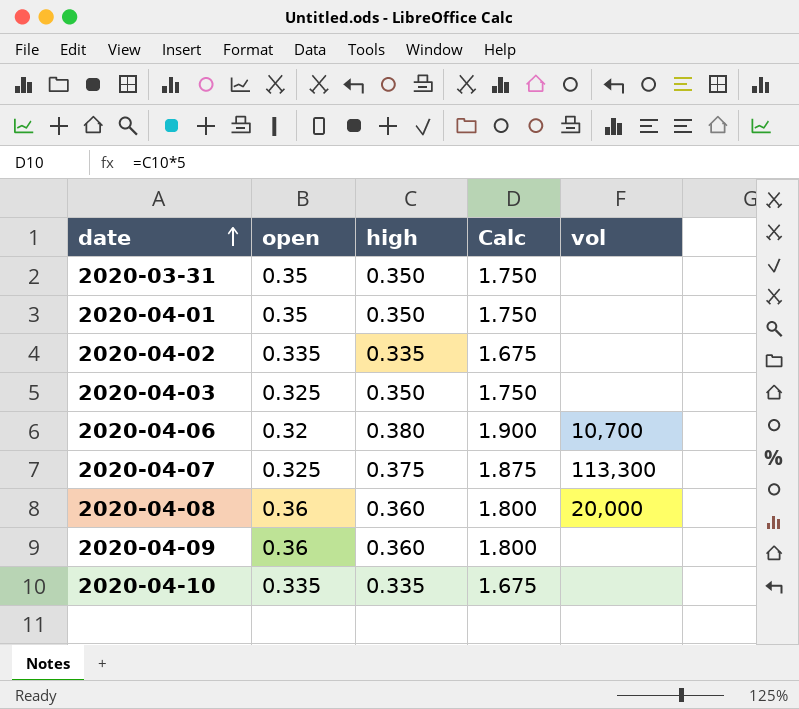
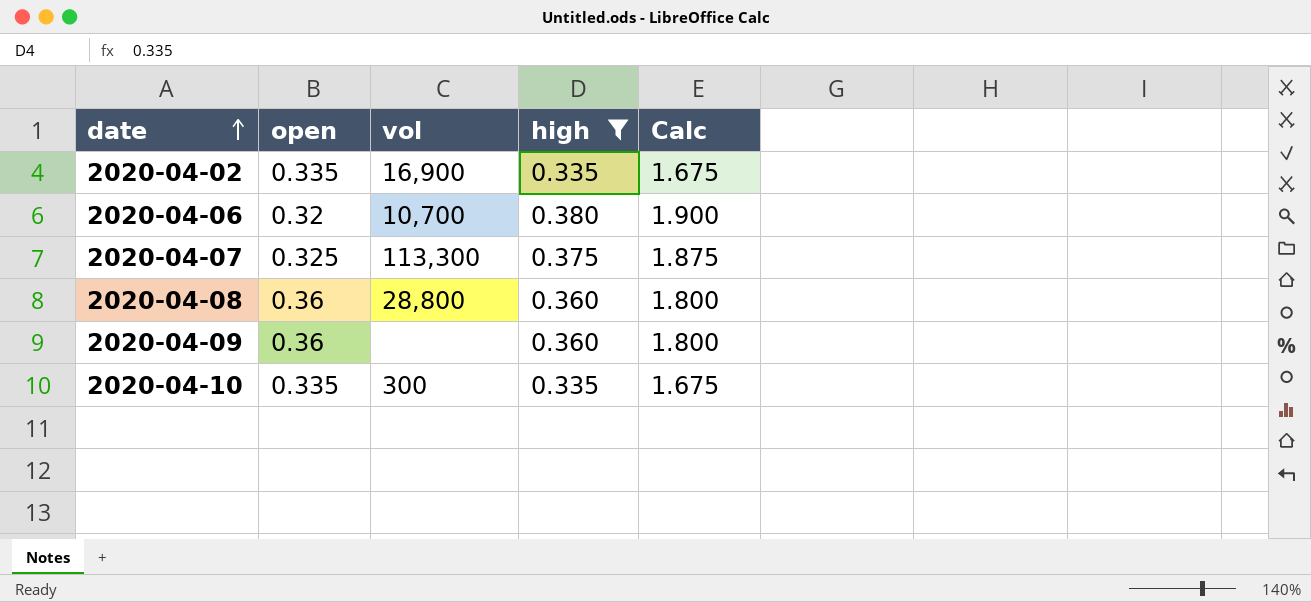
filter: none -> high != 0.350
column vol | position: 5 -> 3
2020-04-02 | vol: none -> 16,900
2020-04-08 | vol: 20,000 -> 28,800
2020-04-10 | vol: none -> 300

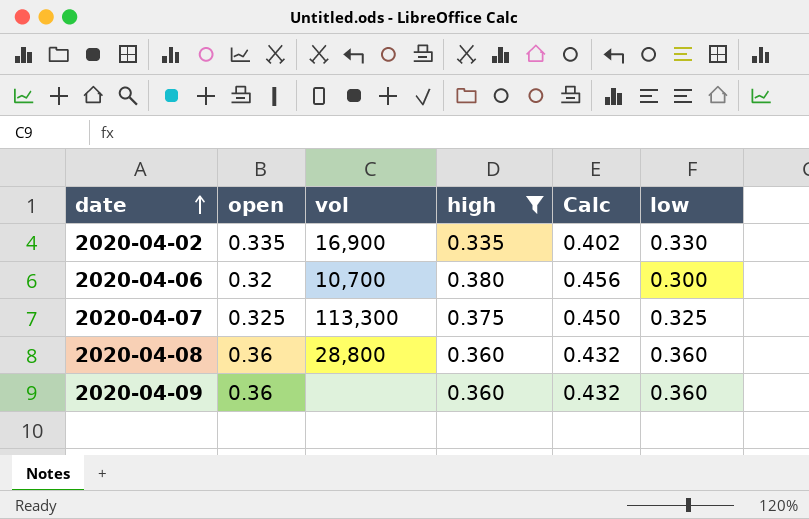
column Calc | formula: [high] * 5 -> [high] * 1.2
column low | position: none -> 6
row 2020-04-10: 0.335 | 300 | 0.335 | 1.675 -> none

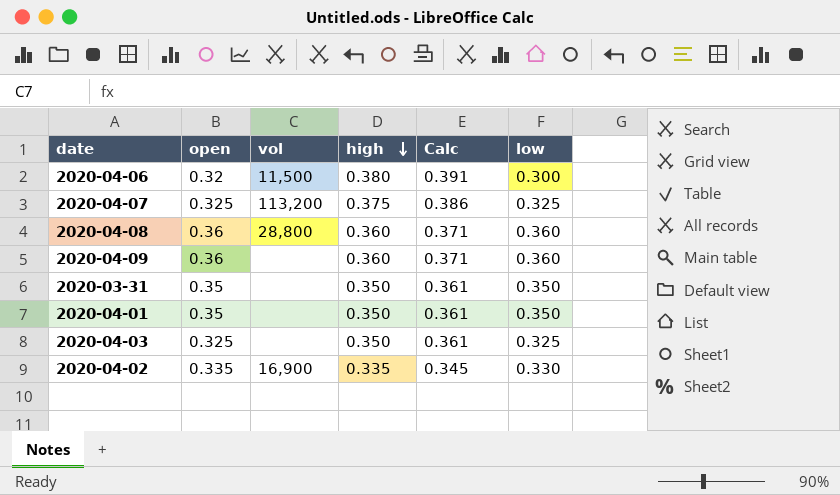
filter: high != 0.350 -> none
row order: date ascending -> high descending
column Calc | formula: [high] * 1.2 -> [high] * 1.03
2020-04-06 | vol: 10,700 -> 11,500
2020-04-07 | vol: 113,300 -> 113,200

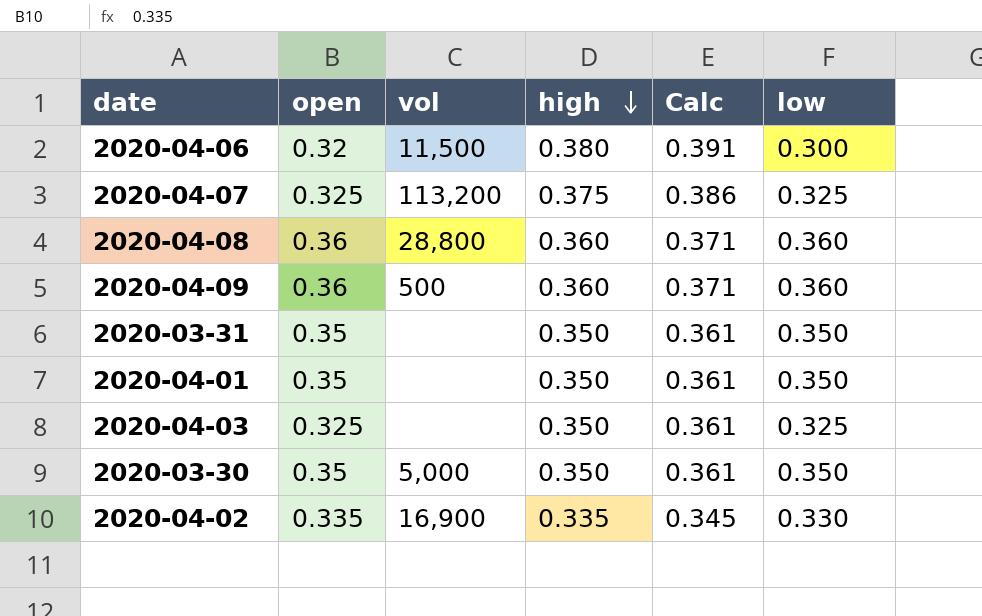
2020-04-09 | vol: none -> 500
row 2020-03-30: none -> 0.35 | 5,000 | 0.350 | 0.361 | 0.350

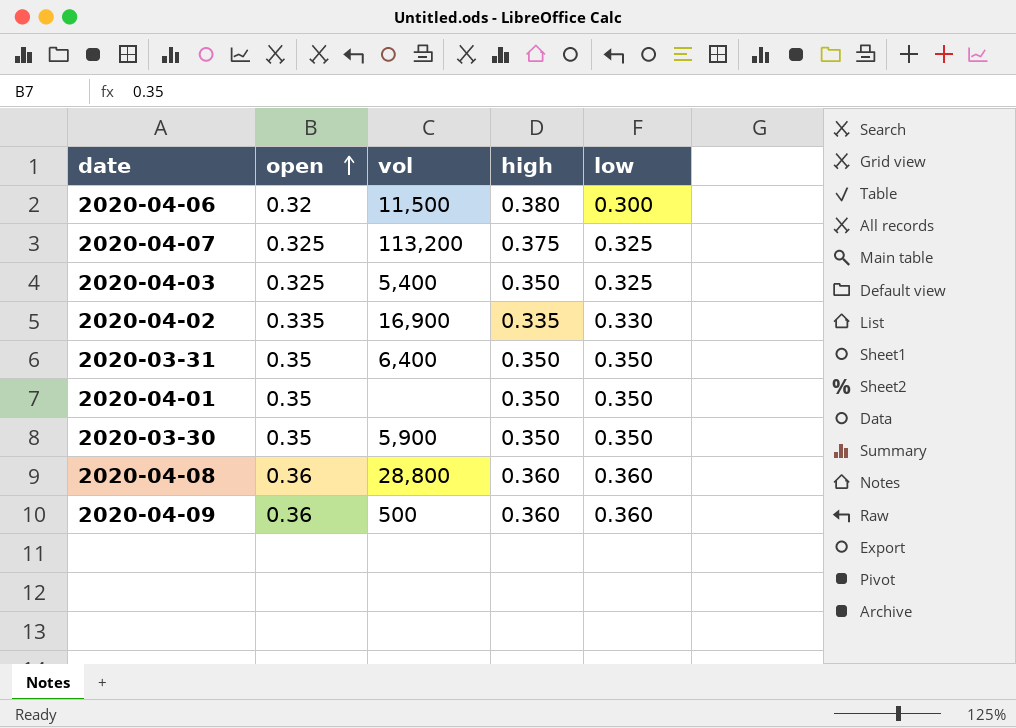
row order: high descending -> open ascending
column Calc | formula: [high] * 1.03 -> none
2020-04-03 | vol: none -> 5,400
2020-03-31 | vol: none -> 6,400
2020-03-30 | vol: 5,000 -> 5,900

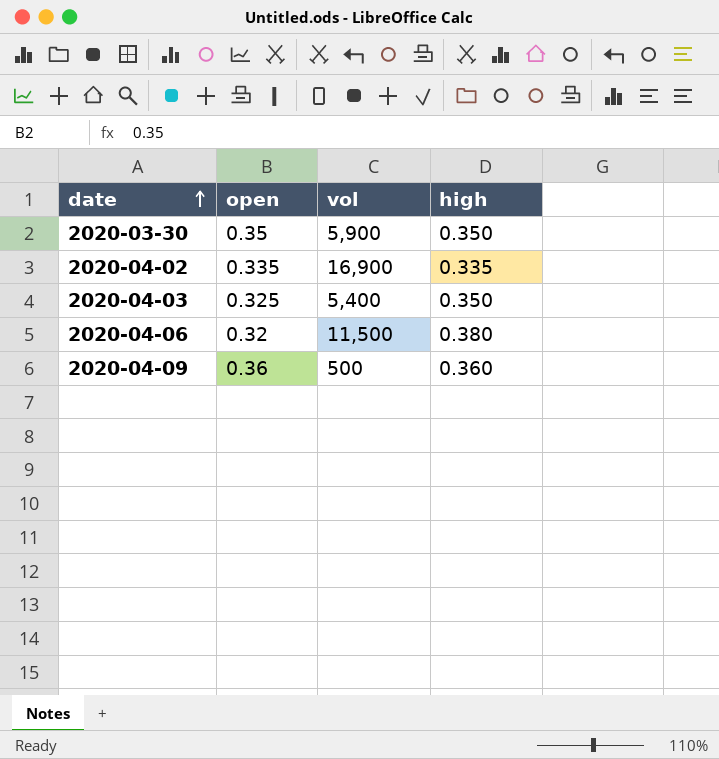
row order: open ascending -> date ascending
column low | position: 5 -> none
row 2020-04-07: 0.325 | 113,200 | 0.375 | 0.325 -> none
row 2020-03-31: 0.35 | 6,400 | 0.350 | 0.350 -> none
row 2020-04-01: 0.35 | none | 0.350 | 0.350 -> none
row 2020-04-08: 0.36 | 28,800 | 0.360 | 0.360 -> none

